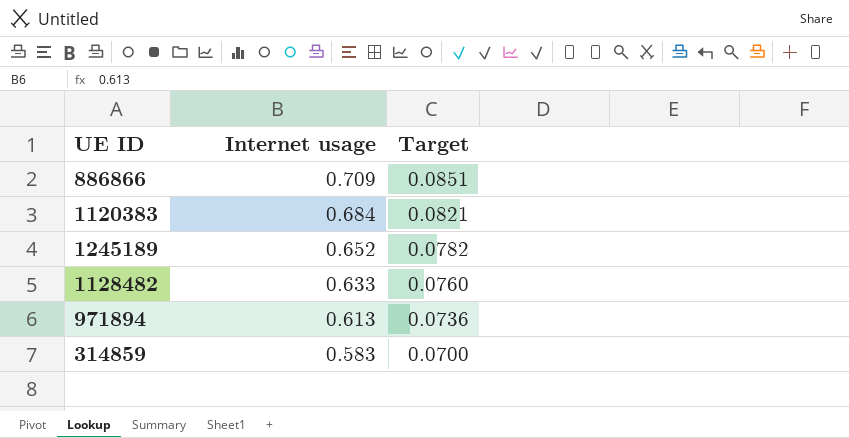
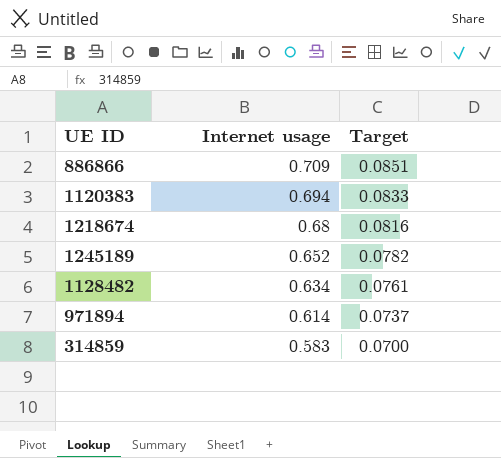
1120383 | Internet usage: 0.684 -> 0.694
1120383 | Target: 0.0821 -> 0.0833
row 1218674: none -> 0.68 | 0.0816
1128482 | Internet usage: 0.633 -> 0.634
1128482 | Target: 0.0760 -> 0.0761
971894 | Internet usage: 0.613 -> 0.614
971894 | Target: 0.0736 -> 0.0737

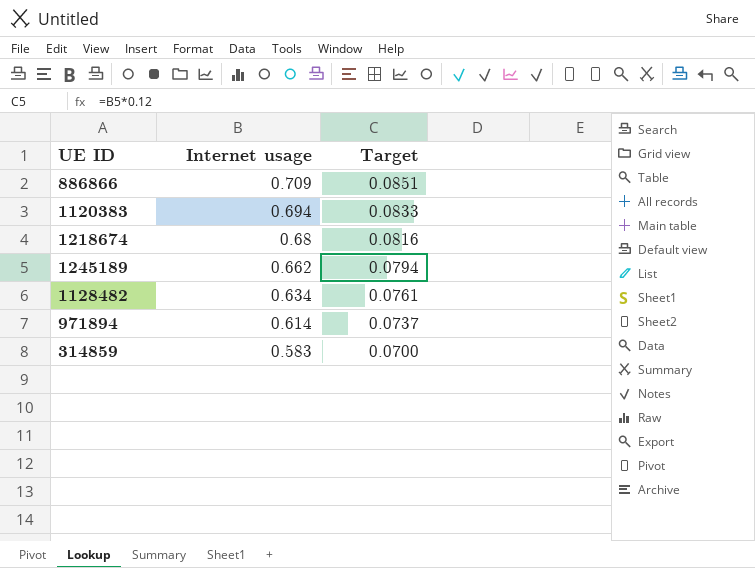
1245189 | Internet usage: 0.652 -> 0.662
1245189 | Target: 0.0782 -> 0.0794

